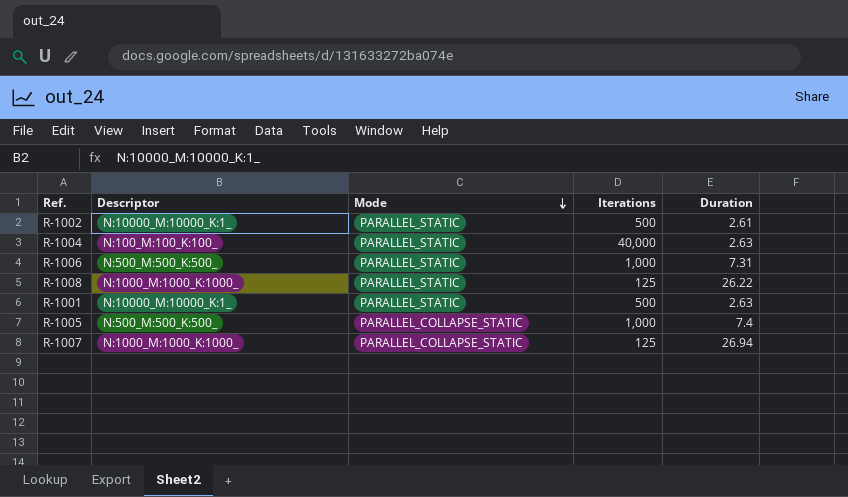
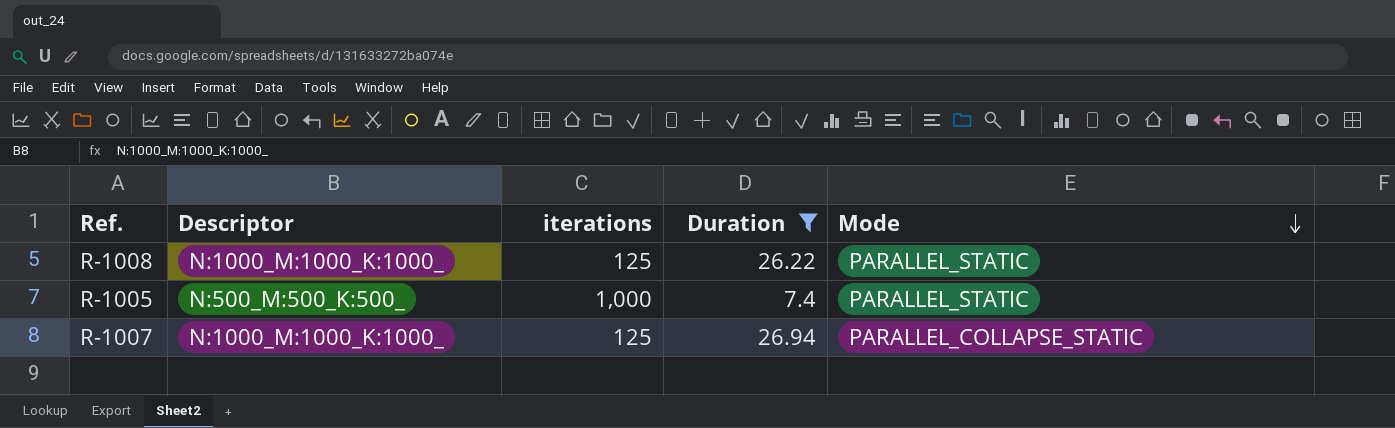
filter: none -> Duration >= 7.4
column name: Iterations -> iterations
column Mode | position: 3 -> 5
R-1005 | Mode: PARALLEL_COLLAPSE_STATIC -> PARALLEL_STATIC

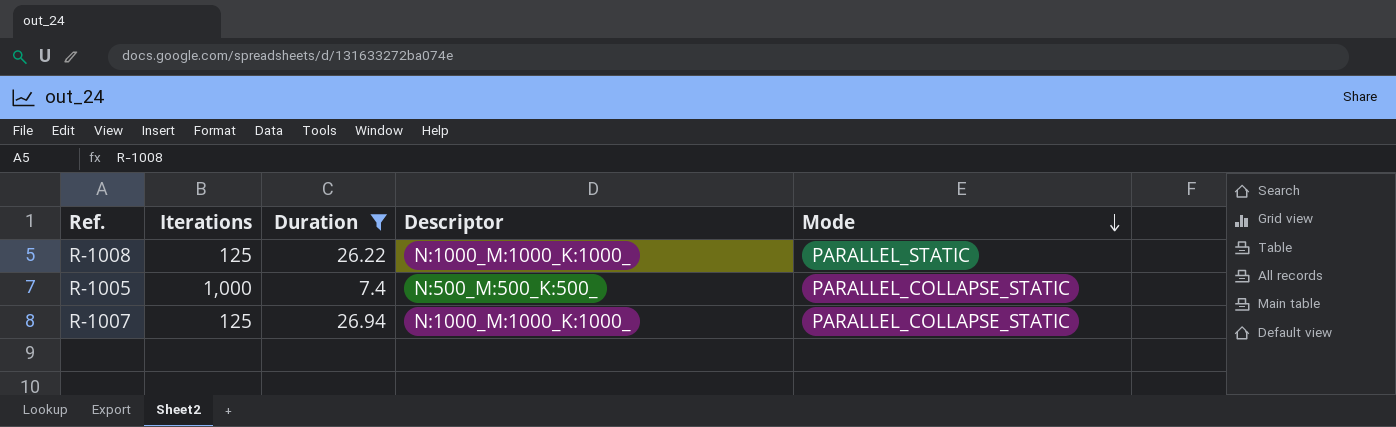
column name: iterations -> Iterations
column Descriptor | position: 2 -> 4
R-1005 | Mode: PARALLEL_STATIC -> PARALLEL_COLLAPSE_STATIC

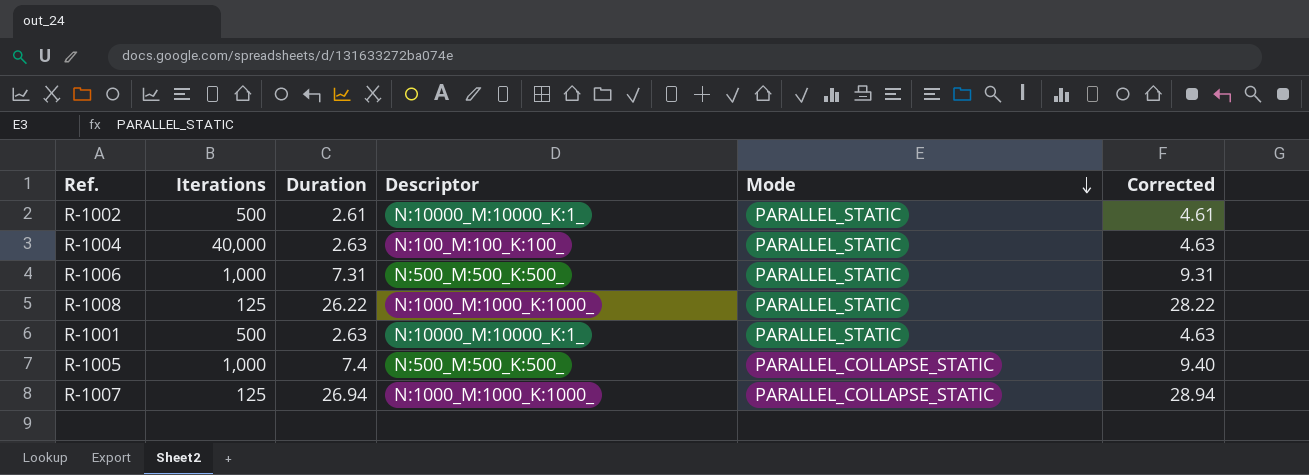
filter: Duration >= 7.4 -> none
column Corrected | formula: none -> [Duration] + 2

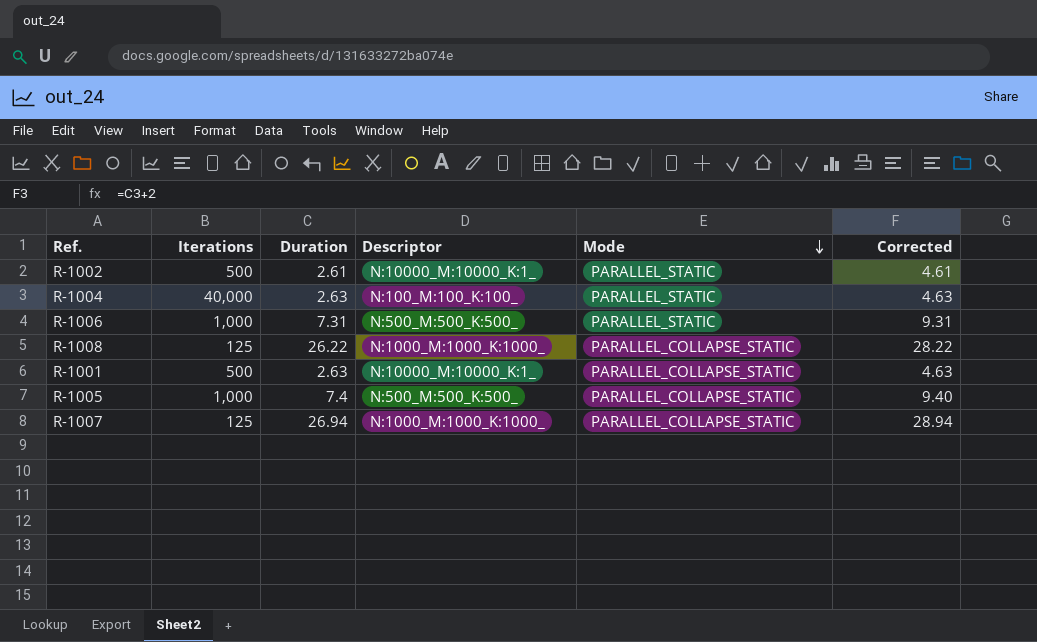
R-1008 | Mode: PARALLEL_STATIC -> PARALLEL_COLLAPSE_STATIC
R-1001 | Mode: PARALLEL_STATIC -> PARALLEL_COLLAPSE_STATIC

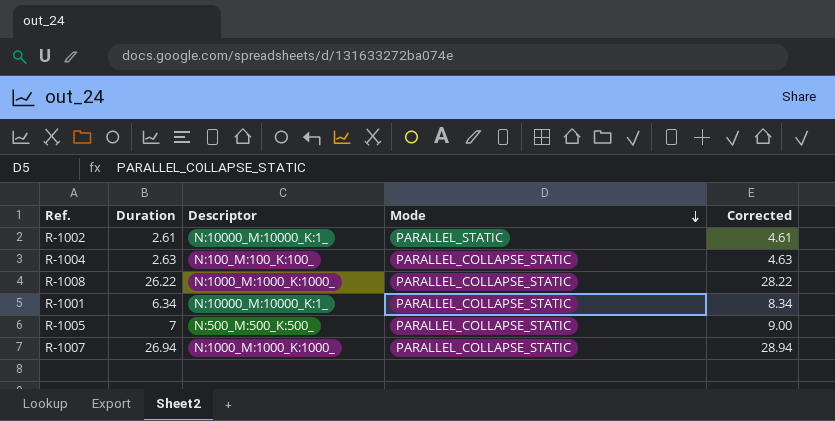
column Iterations | position: 2 -> none
row R-1006: 1,000 | 7.31 | N:500_M:500_K:500_ | PARALLEL_STATIC | 9.31 -> none
R-1004 | Mode: PARALLEL_STATIC -> PARALLEL_COLLAPSE_STATIC
R-1001 | Duration: 2.63 -> 6.34
R-1001 | Corrected: 4.63 -> 8.34
R-1005 | Duration: 7.4 -> 7
R-1005 | Corrected: 9.40 -> 9.00

